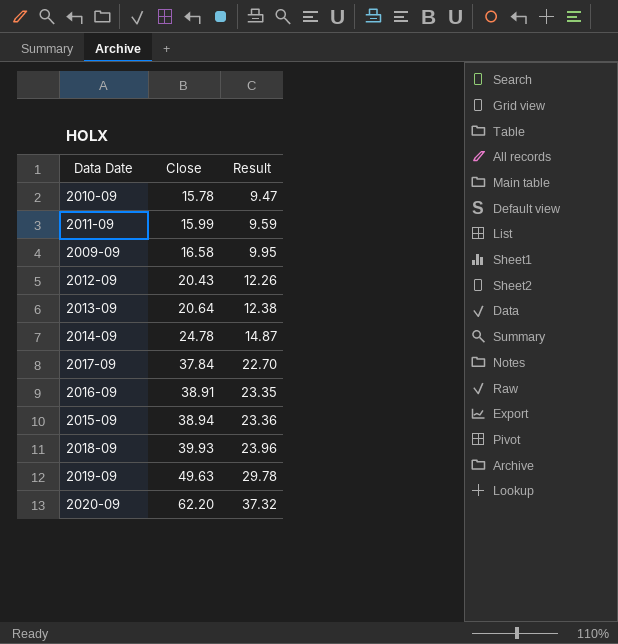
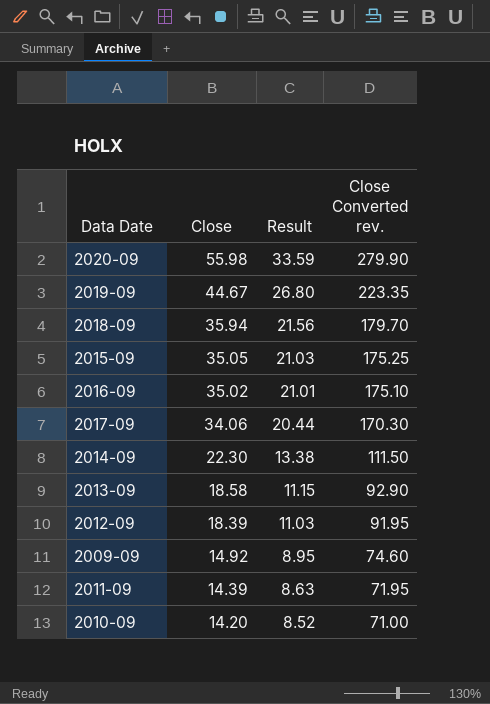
row order: Close ascending -> Close descending
column Close Converted rev. | formula: none -> [Close] * 5
2020-09 | Close: 62.20 -> 55.98
2020-09 | Result: 37.32 -> 33.59
2019-09 | Close: 49.63 -> 44.67
2019-09 | Result: 29.78 -> 26.80
2018-09 | Close: 39.93 -> 35.94
2018-09 | Result: 23.96 -> 21.56
2015-09 | Close: 38.94 -> 35.05
2015-09 | Result: 23.36 -> 21.03
2016-09 | Close: 38.91 -> 35.02
2016-09 | Result: 23.35 -> 21.01
2017-09 | Close: 37.84 -> 34.06
2017-09 | Result: 22.70 -> 20.44
2014-09 | Close: 24.78 -> 22.30
2014-09 | Result: 14.87 -> 13.38
2013-09 | Close: 20.64 -> 18.58
2013-09 | Result: 12.38 -> 11.15
2012-09 | Close: 20.43 -> 18.39
2012-09 | Result: 12.26 -> 11.03
2009-09 | Close: 16.58 -> 14.92
2009-09 | Result: 9.95 -> 8.95
2011-09 | Close: 15.99 -> 14.39
2011-09 | Result: 9.59 -> 8.63
2010-09 | Close: 15.78 -> 14.20
2010-09 | Result: 9.47 -> 8.52

